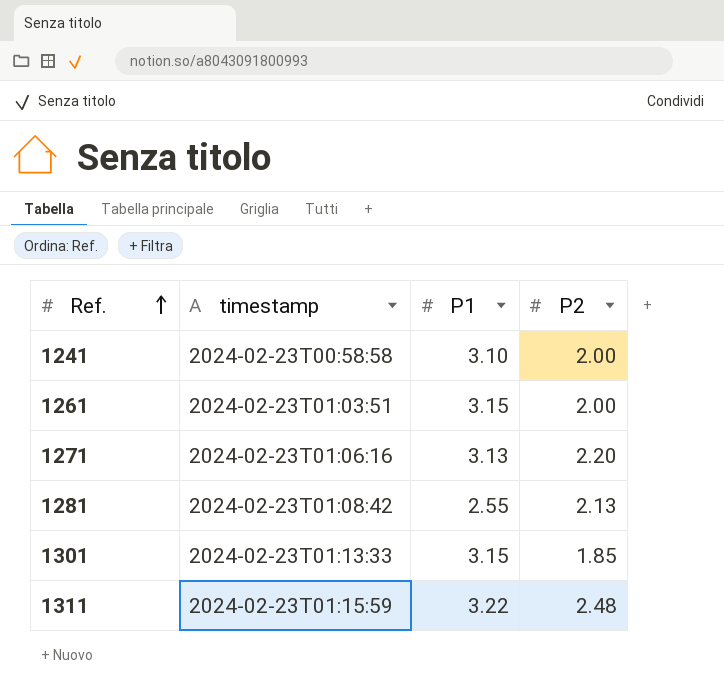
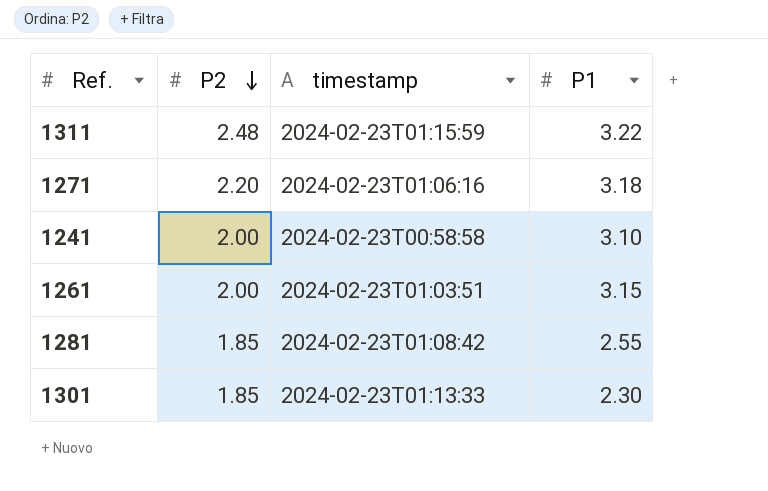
row order: Ref. ascending -> P2 descending
column P2 | position: 4 -> 2
1271 | P1: 3.13 -> 3.18
1281 | P2: 2.13 -> 1.85
1301 | P1: 3.15 -> 2.30

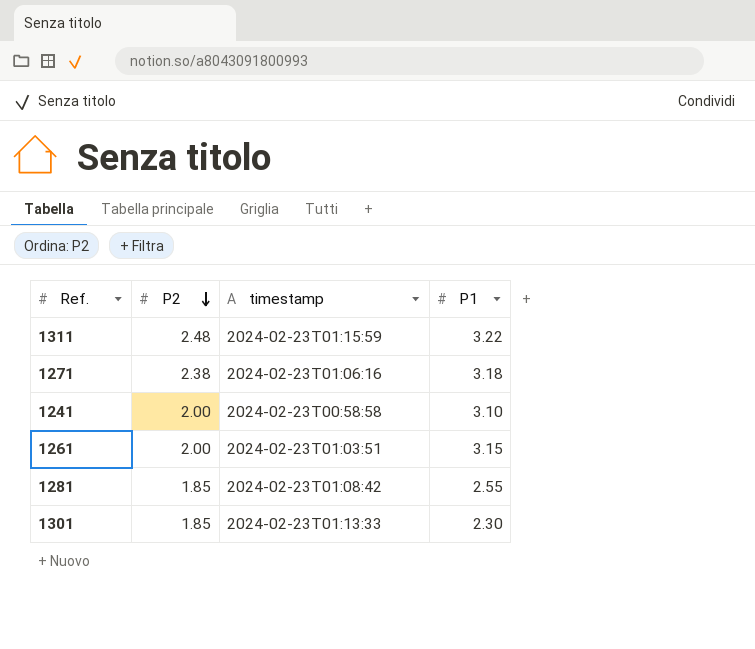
1271 | P2: 2.20 -> 2.38

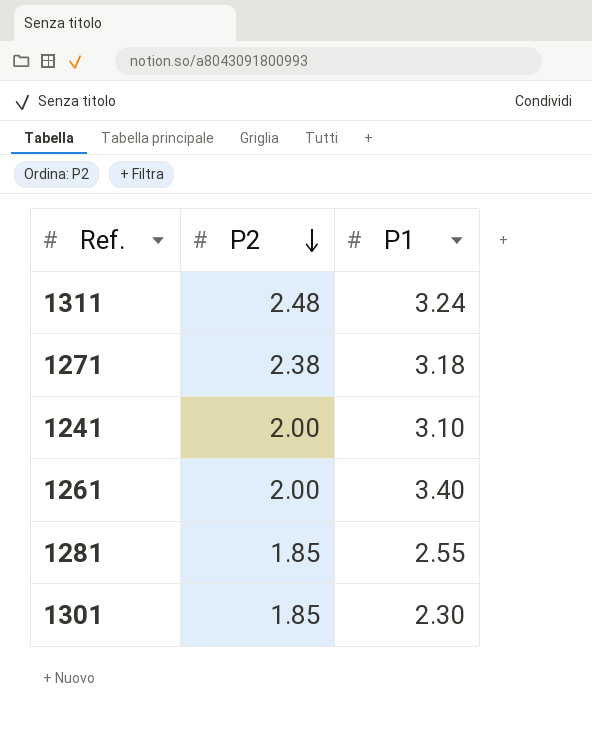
column timestamp | position: 3 -> none
1311 | P1: 3.22 -> 3.24
1261 | P1: 3.15 -> 3.40

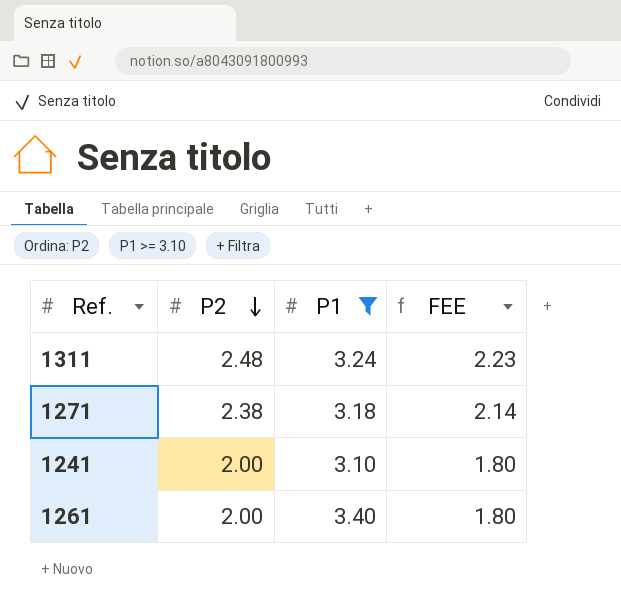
filter: none -> P1 >= 3.10
column FEE | formula: none -> [P2] * 0.9

